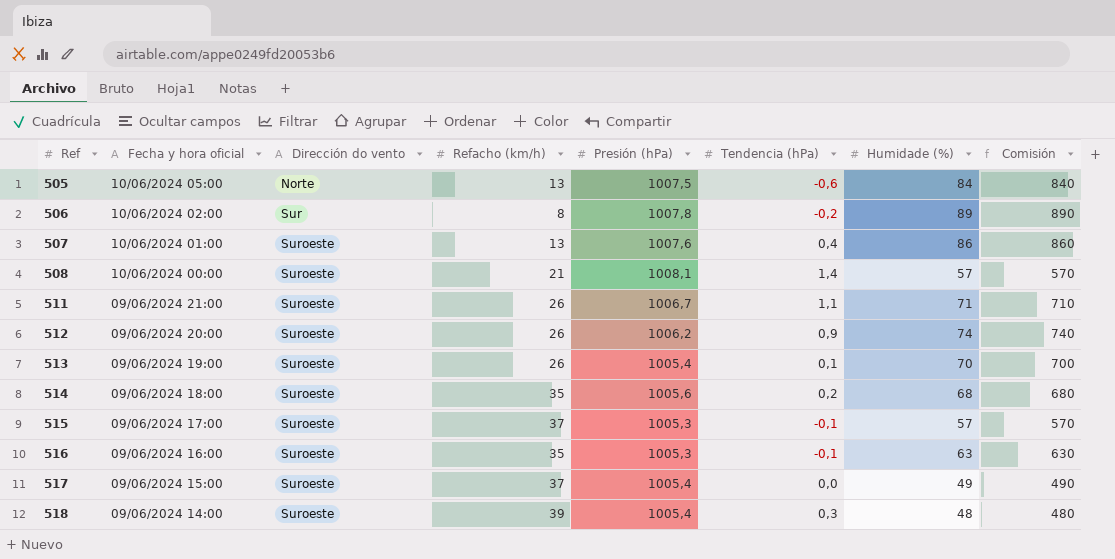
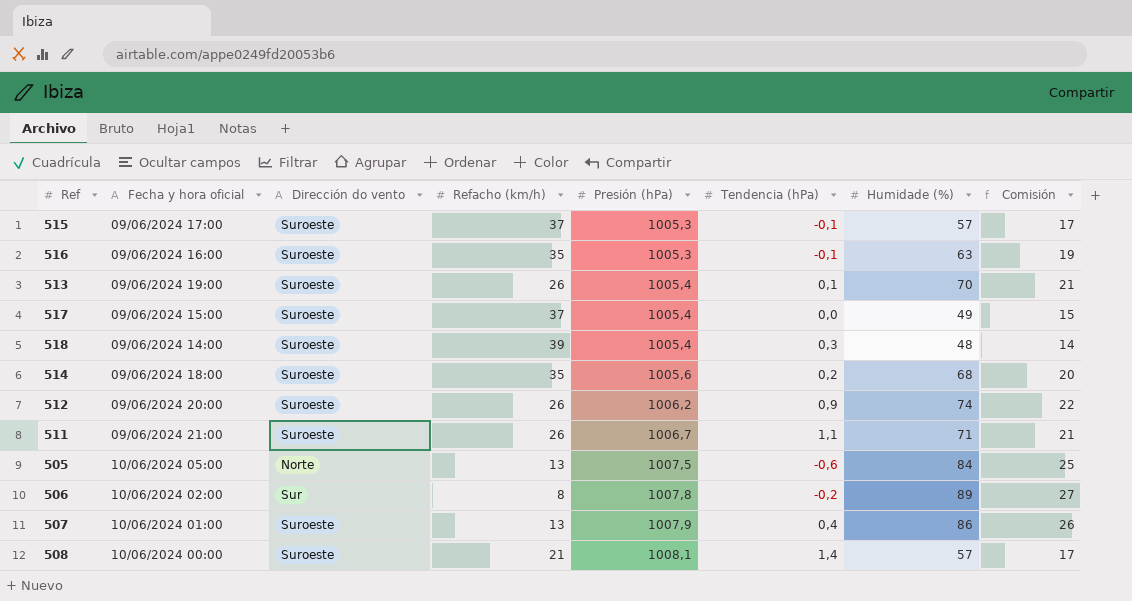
row order: Ref ascending -> Presión (hPa) ascending
column Comisión | formula: [Humidade (%)] * 10 -> [Humidade (%)] * 0,3
507 | Presión (hPa): 1007,6 -> 1007,9

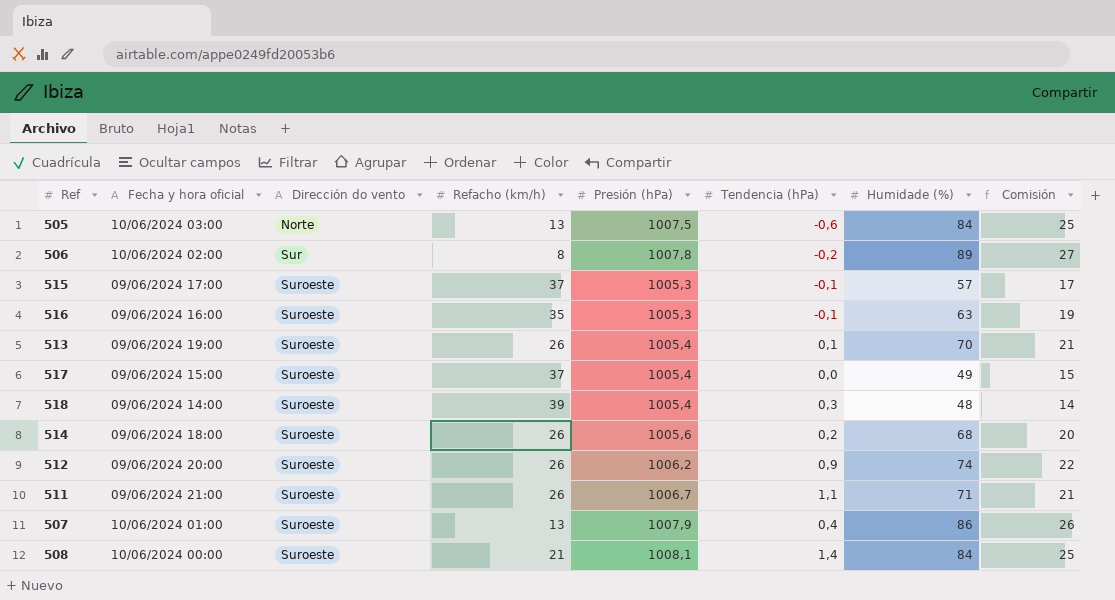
row order: Presión (hPa) ascending -> Dirección do vento ascending
505 | Fecha y hora oficial: 10/06/2024 05:00 -> 10/06/2024 03:00
514 | Refacho (km/h): 35 -> 26
508 | Humidade (%): 57 -> 84
508 | Comisión: 17 -> 25

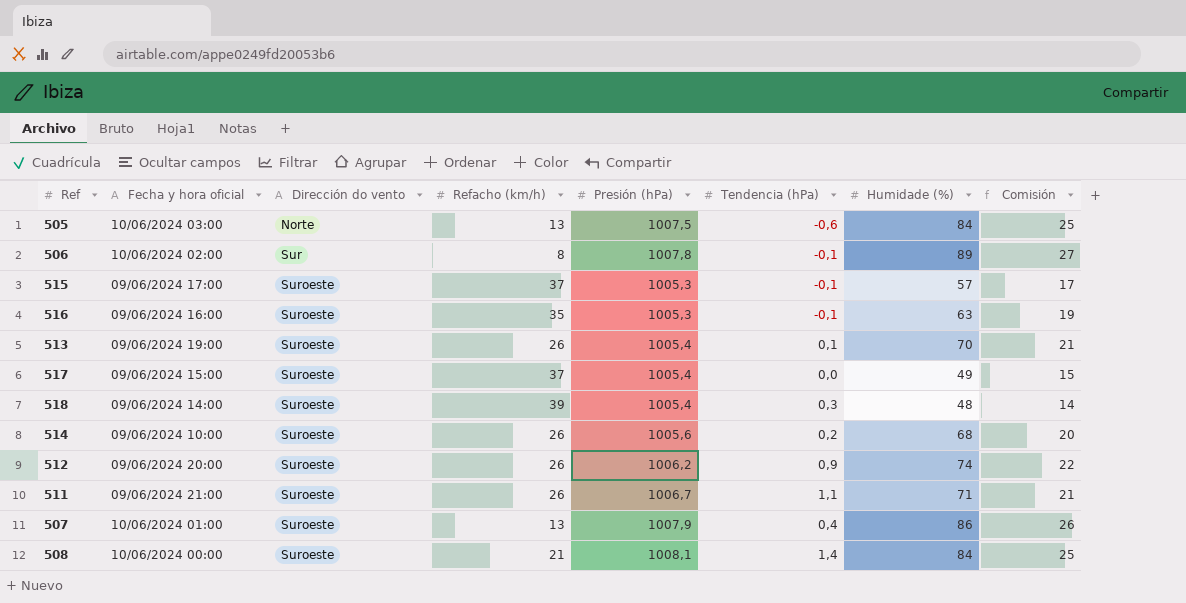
506 | Tendencia (hPa): -0,2 -> -0,1
514 | Fecha y hora oficial: 09/06/2024 18:00 -> 09/06/2024 10:00

